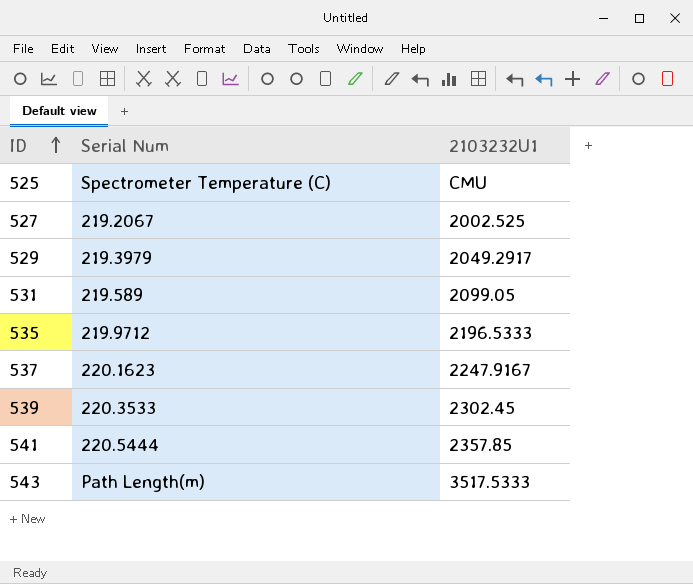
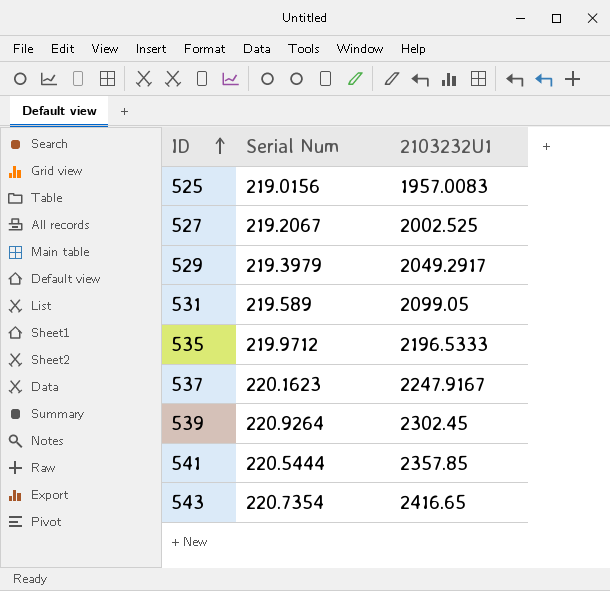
525 | Serial Num: Spectrometer Temperature (C) -> 219.0156
525 | 2103232U1: CMU -> 1957.0083
539 | Serial Num: 220.3533 -> 220.9264
543 | Serial Num: Path Length(m) -> 220.7354
543 | 2103232U1: 3517.5333 -> 2416.65

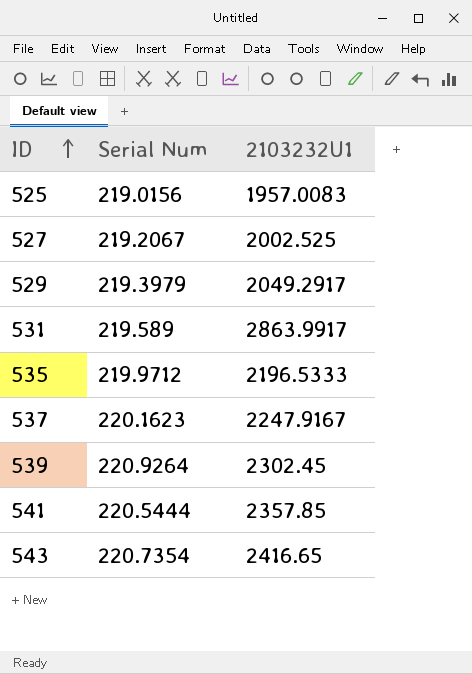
531 | 2103232U1: 2099.05 -> 2863.9917

